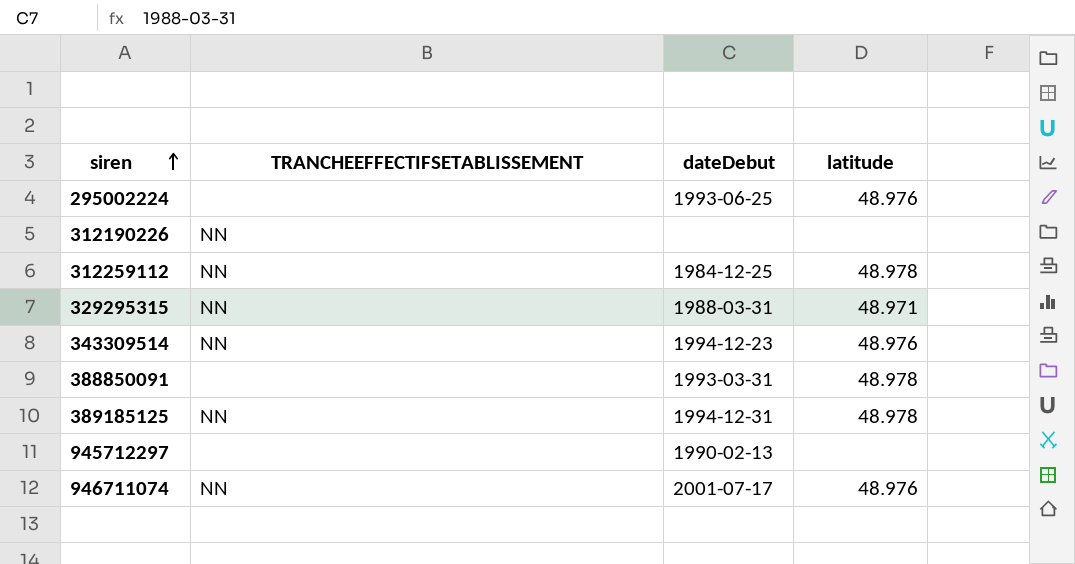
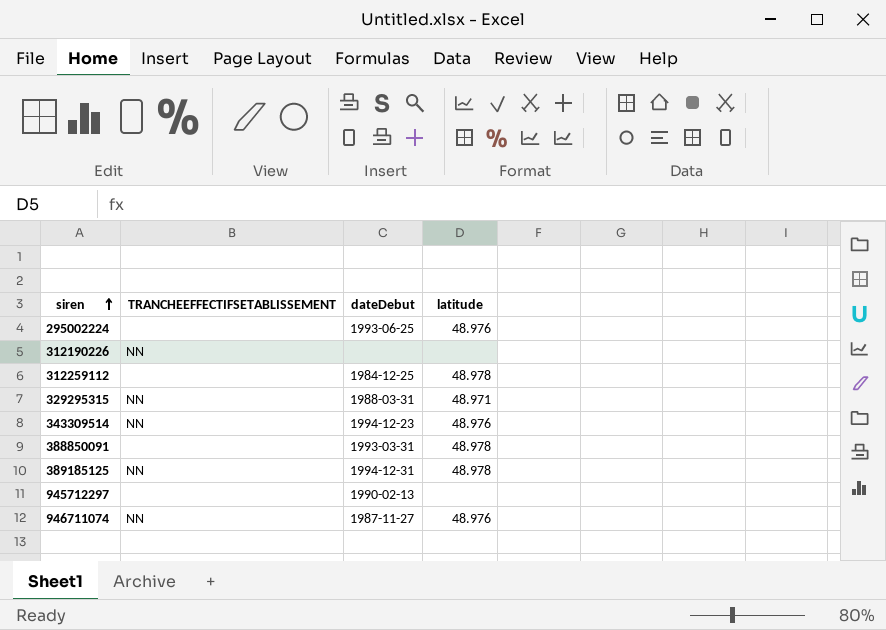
312259112 | TRANCHEEFFECTIFSETABLISSEMENT: NN -> none
946711074 | dateDebut: 2001-07-17 -> 1987-11-27

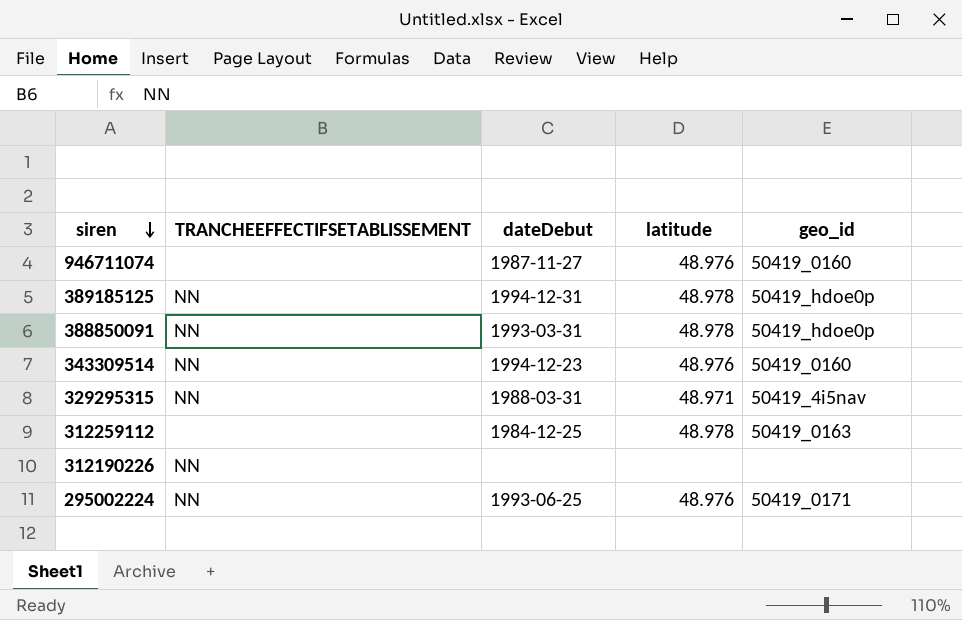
row order: siren ascending -> siren descending
column geo_id | position: none -> 5
row 945712297: none | 1990-02-13 | none -> none
946711074 | TRANCHEEFFECTIFSETABLISSEMENT: NN -> none
388850091 | TRANCHEEFFECTIFSETABLISSEMENT: none -> NN
295002224 | TRANCHEEFFECTIFSETABLISSEMENT: none -> NN

